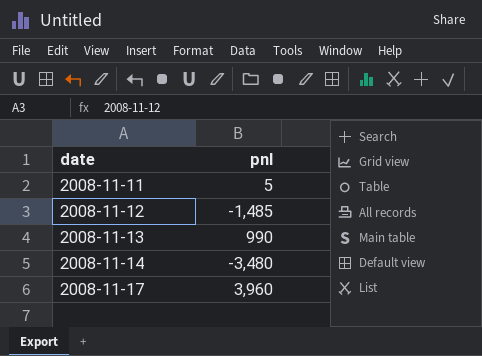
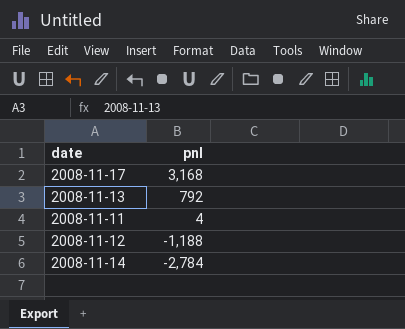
row order: date ascending -> pnl descending
2008-11-17 | pnl: 3,960 -> 3,168
2008-11-13 | pnl: 990 -> 792
2008-11-11 | pnl: 5 -> 4
2008-11-12 | pnl: -1,485 -> -1,188
2008-11-14 | pnl: -3,480 -> -2,784

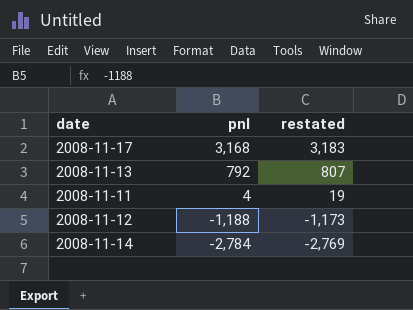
column restated | formula: none -> [pnl] + 15

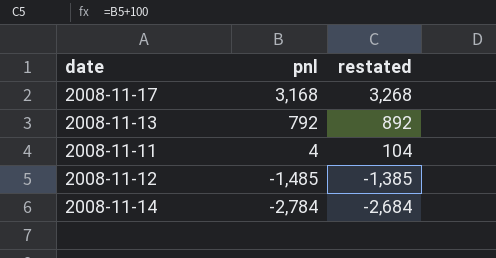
column restated | formula: [pnl] + 15 -> [pnl] + 100
2008-11-12 | pnl: -1,188 -> -1,485

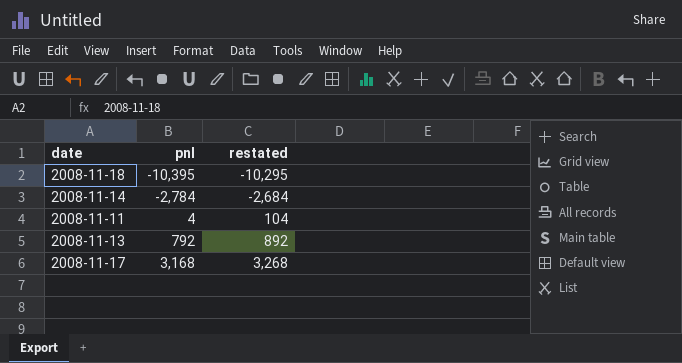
row order: pnl descending -> pnl ascending
row 2008-11-12: -1,485 | -1,385 -> none
row 2008-11-18: none -> -10,395 | -10,295

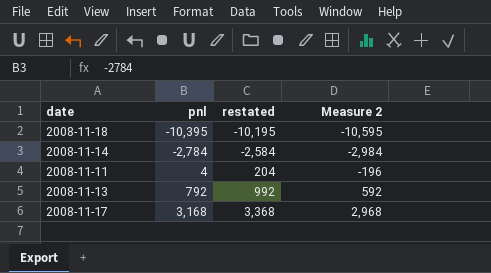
column restated | formula: [pnl] + 100 -> [pnl] + 200
column Measure 2 | formula: none -> [pnl] - 200

